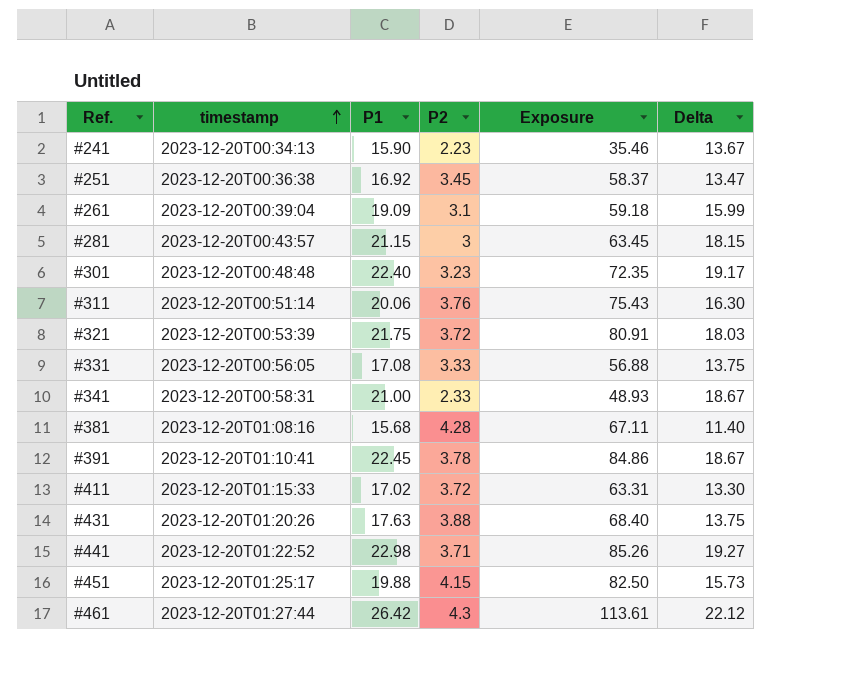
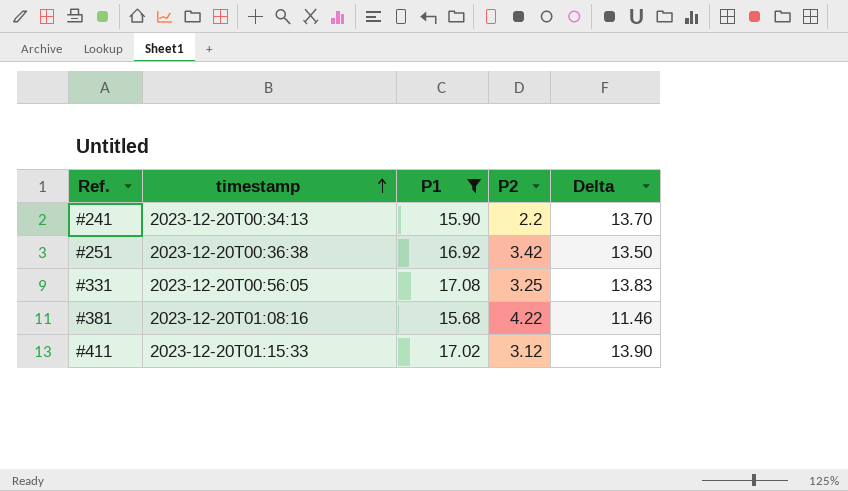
filter: none -> P1 <= 17.08
column Exposure | formula: [P1] * [P2] -> none
#241 | P2: 2.23 -> 2.2
#241 | Delta: 13.67 -> 13.70
#251 | P2: 3.45 -> 3.42
#251 | Delta: 13.47 -> 13.50
#331 | P2: 3.33 -> 3.25
#331 | Delta: 13.75 -> 13.83
#381 | P2: 4.28 -> 4.22
#381 | Delta: 11.40 -> 11.46
#411 | P2: 3.72 -> 3.12
#411 | Delta: 13.30 -> 13.90

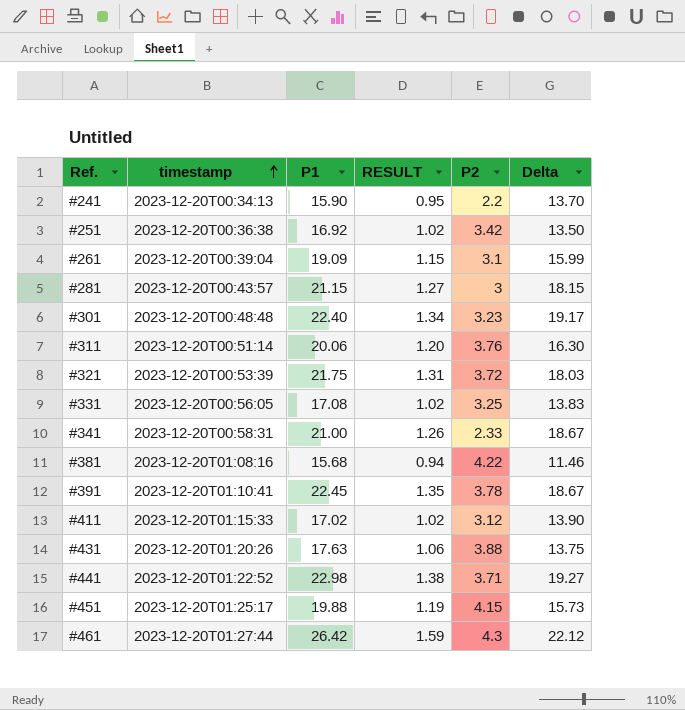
filter: P1 <= 17.08 -> none
column RESULT | formula: none -> [P1] * 0.06

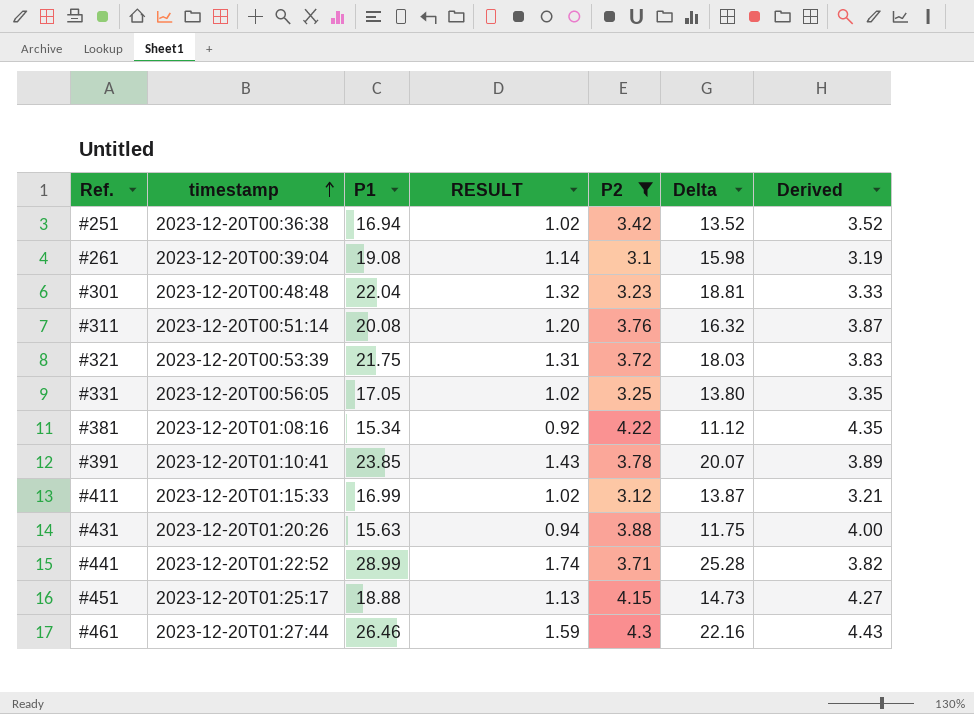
filter: none -> P2 >= 3.1
column Derived | formula: none -> [P2] * 1.03
#251 | P1: 16.92 -> 16.94
#251 | Delta: 13.50 -> 13.52
#261 | P1: 19.09 -> 19.08
#261 | RESULT: 1.15 -> 1.14
#261 | Delta: 15.99 -> 15.98
#301 | P1: 22.40 -> 22.04
#301 | RESULT: 1.34 -> 1.32
#301 | Delta: 19.17 -> 18.81
#311 | P1: 20.06 -> 20.08
#311 | Delta: 16.30 -> 16.32
#331 | P1: 17.08 -> 17.05
#331 | Delta: 13.83 -> 13.80
#381 | P1: 15.68 -> 15.34
#381 | RESULT: 0.94 -> 0.92
#381 | Delta: 11.46 -> 11.12
#391 | P1: 22.45 -> 23.85
#391 | RESULT: 1.35 -> 1.43
#391 | Delta: 18.67 -> 20.07
#411 | P1: 17.02 -> 16.99
#411 | Delta: 13.90 -> 13.87
#431 | P1: 17.63 -> 15.63
#431 | RESULT: 1.06 -> 0.94
#431 | Delta: 13.75 -> 11.75
#441 | P1: 22.98 -> 28.99
#441 | RESULT: 1.38 -> 1.74
#441 | Delta: 19.27 -> 25.28
#451 | P1: 19.88 -> 18.88
#451 | RESULT: 1.19 -> 1.13
#451 | Delta: 15.73 -> 14.73
#461 | P1: 26.42 -> 26.46
#461 | Delta: 22.12 -> 22.16

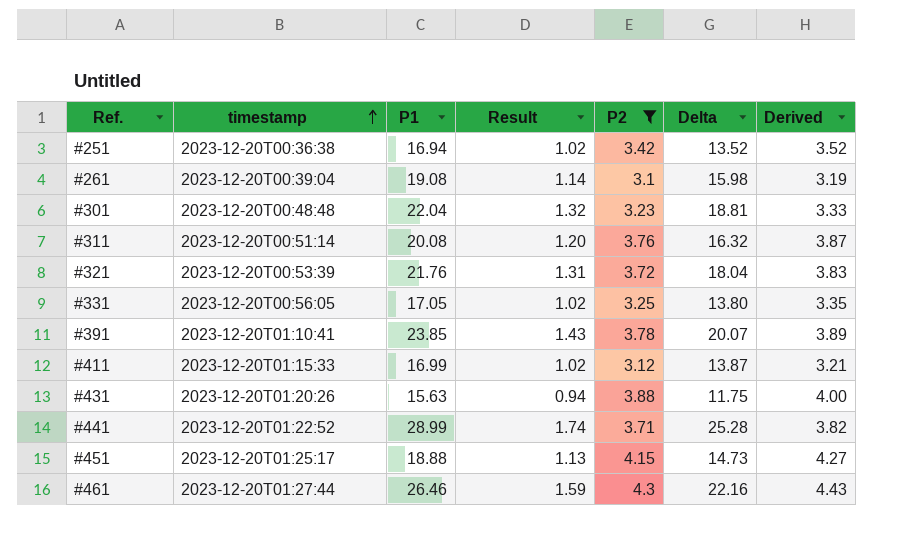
column name: RESULT -> Result
row #381: 2023-12-20T01:08:16 | 15.34 | 0.92 | 4.22 | 11.12 | 4.35 -> none
#321 | P1: 21.75 -> 21.76
#321 | Delta: 18.03 -> 18.04

